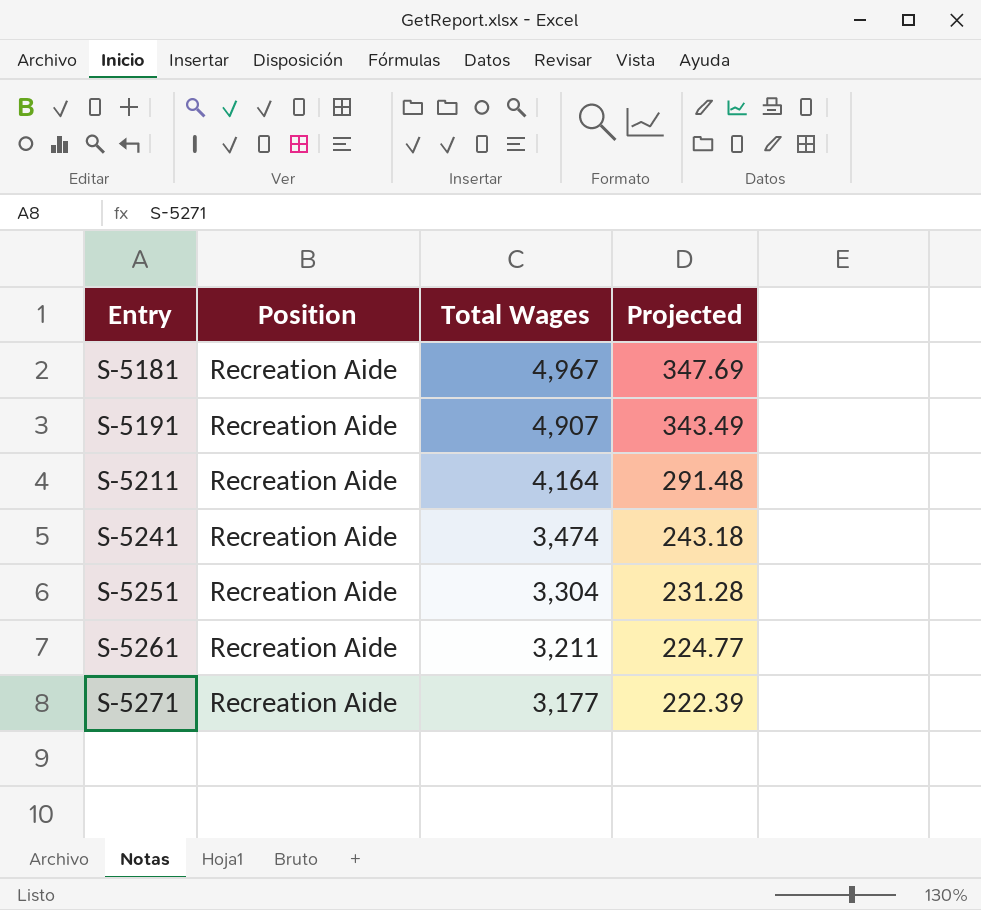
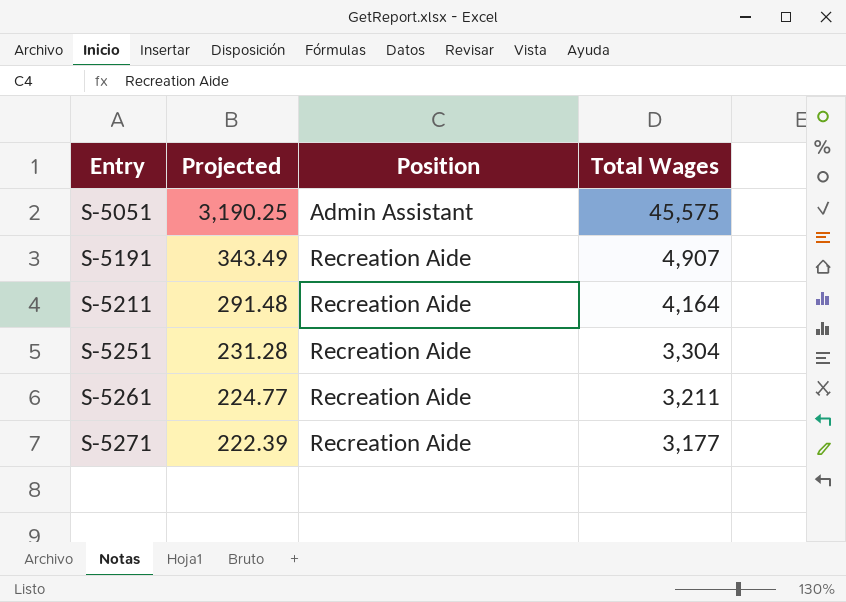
column Projected | position: 4 -> 2
row S-5181: Recreation Aide | 4,967 | 347.69 -> none
row S-5241: Recreation Aide | 3,474 | 243.18 -> none
row S-5051: none -> 3,190.25 | Admin Assistant | 45,575

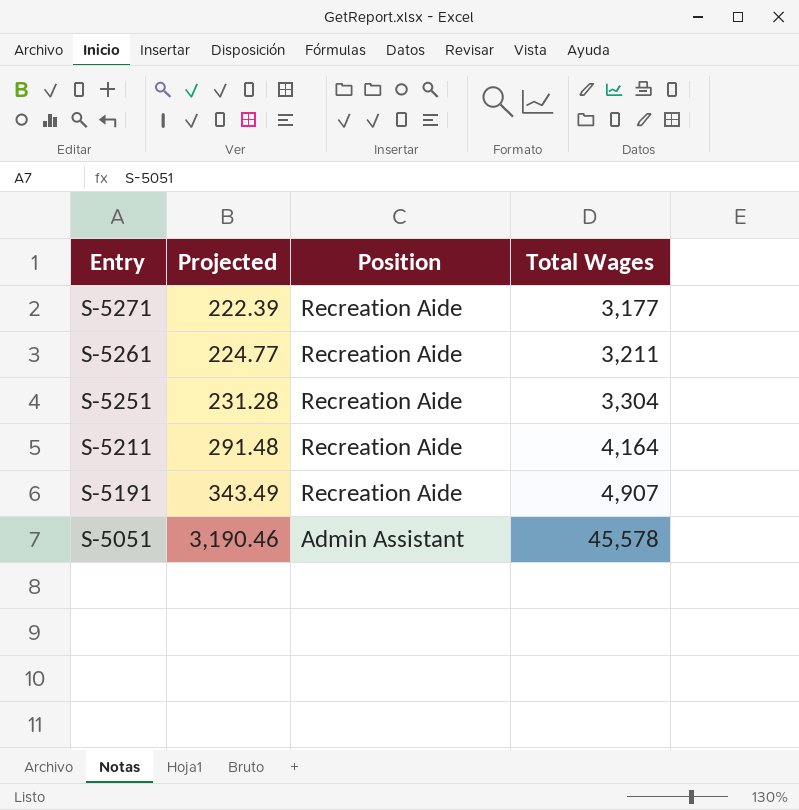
row order: Entry ascending -> Entry descending
S-5051 | Projected: 3,190.25 -> 3,190.46
S-5051 | Total Wages: 45,575 -> 45,578

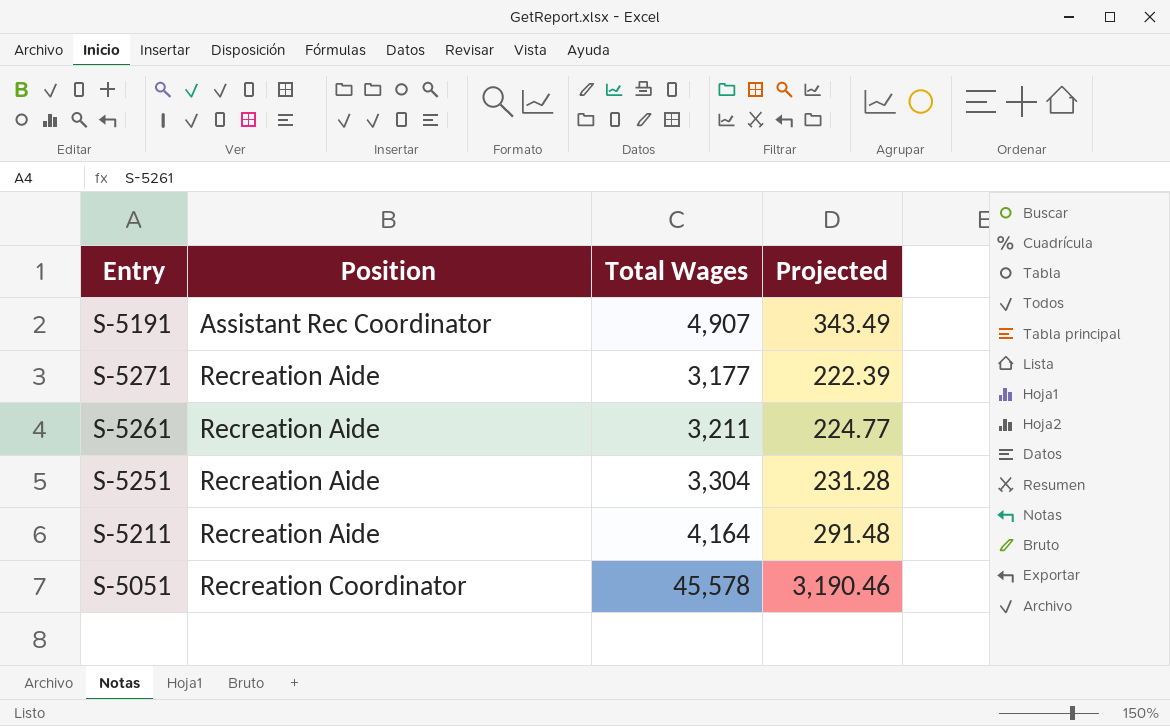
row order: Entry descending -> Position ascending
column Projected | position: 2 -> 4
S-5191 | Position: Recreation Aide -> Assistant Rec Coordinator
S-5051 | Position: Admin Assistant -> Recreation Coordinator

